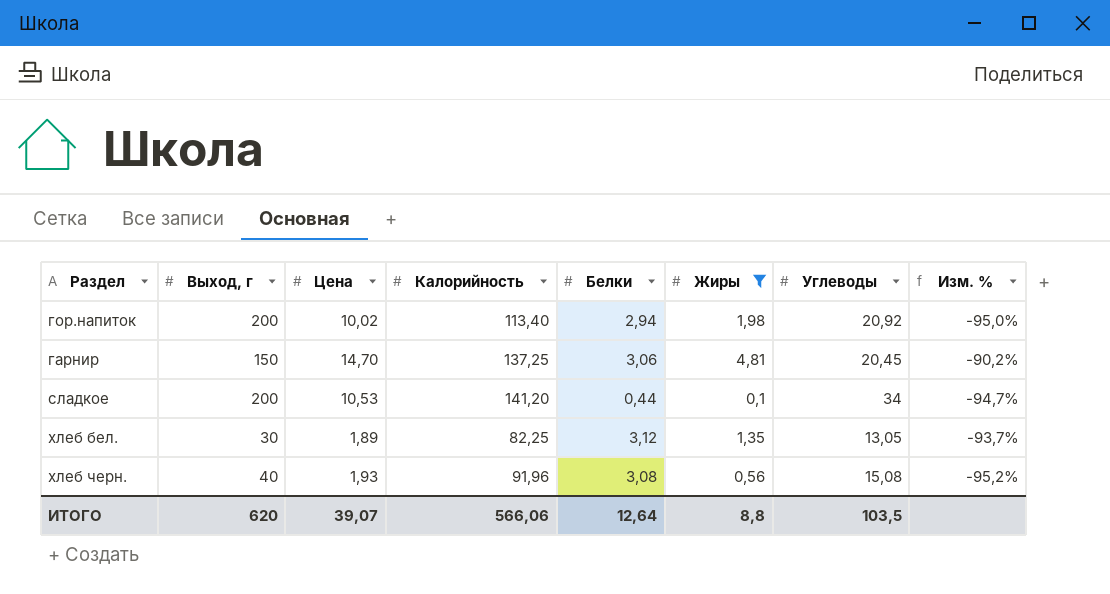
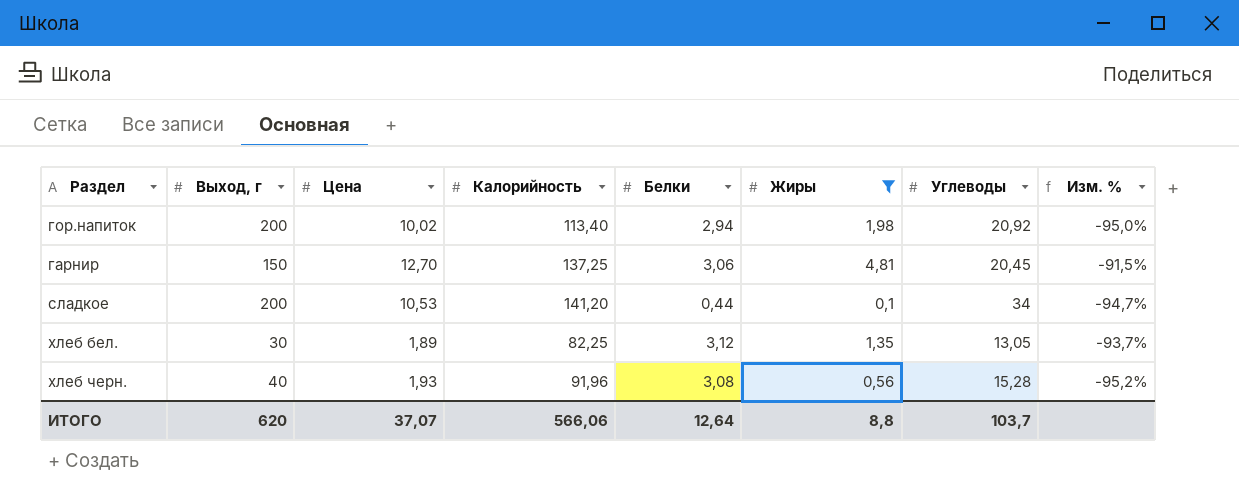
гарнир | Цена: 14,70 -> 12,70
гарнир | Изм. %: -90,2% -> -91,5%
хлеб черн. | Углеводы: 15,08 -> 15,28
ИТОГО | Цена: 39,07 -> 37,07
ИТОГО | Углеводы: 103,5 -> 103,7

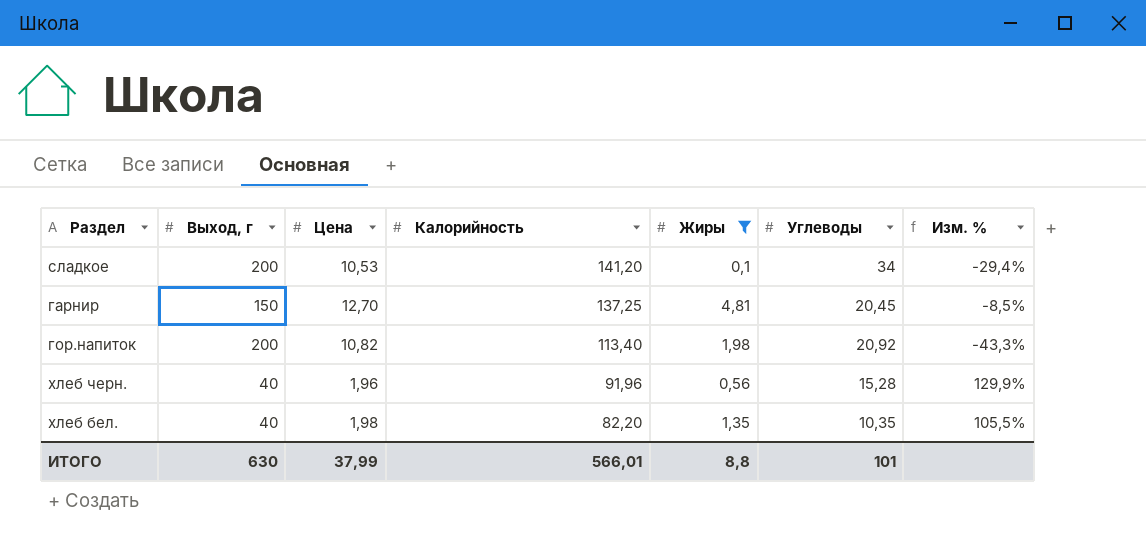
row order: none -> Калорийность descending
column Белки | position: 5 -> none
column Изм. % | formula: ([Цена] - [Выход, г]) / [Выход, г] -> ([Калорийность] - [Выход, г]) / [Выход, г]
гор.напиток | Цена: 10,02 -> 10,82
хлеб черн. | Цена: 1,93 -> 1,96
хлеб бел. | Выход, г: 30 -> 40
хлеб бел. | Цена: 1,89 -> 1,98
хлеб бел. | Калорийность: 82,25 -> 82,20
хлеб бел. | Углеводы: 13,05 -> 10,35
ИТОГО | Выход, г: 620 -> 630
ИТОГО | Цена: 37,07 -> 37,99
ИТОГО | Калорийность: 566,06 -> 566,01
ИТОГО | Углеводы: 103,7 -> 101

